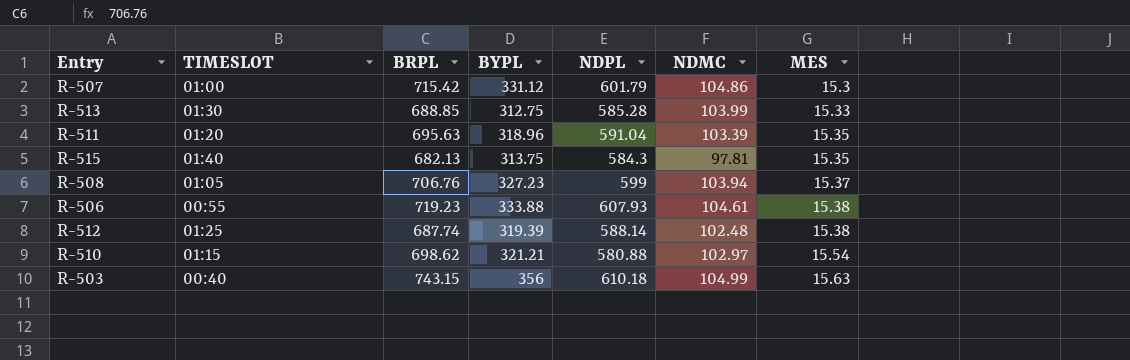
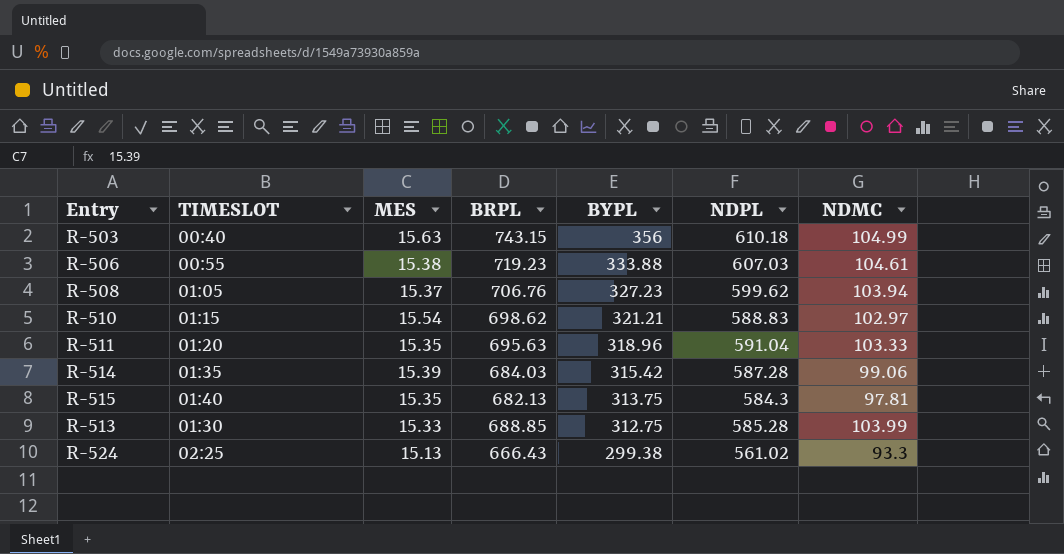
row order: MES ascending -> BYPL descending
column MES | position: 7 -> 3
row R-507: 01:00 | 715.42 | 331.12 | 601.79 | 104.86 | 15.3 -> none
row R-512: 01:25 | 687.74 | 319.39 | 588.14 | 102.48 | 15.38 -> none
R-506 | NDPL: 607.93 -> 607.03
R-508 | NDPL: 599 -> 599.62
R-510 | NDPL: 580.88 -> 588.83
R-511 | NDMC: 103.39 -> 103.33
row R-514: none -> 01:35 | 15.39 | 684.03 | 315.42 | 587.28 | 99.06
row R-524: none -> 02:25 | 15.13 | 666.43 | 299.38 | 561.02 | 93.3

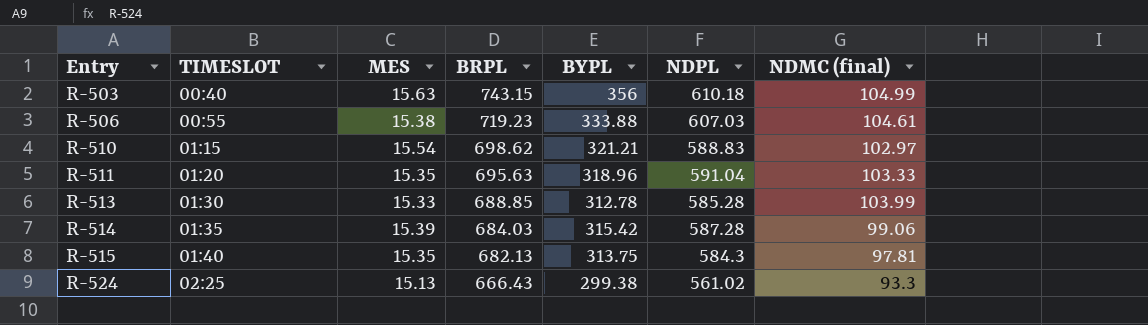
row order: BYPL descending -> Entry ascending
column name: NDMC -> NDMC (final)
row R-508: 01:05 | 15.37 | 706.76 | 327.23 | 599.62 | 103.94 -> none
R-513 | BYPL: 312.75 -> 312.78

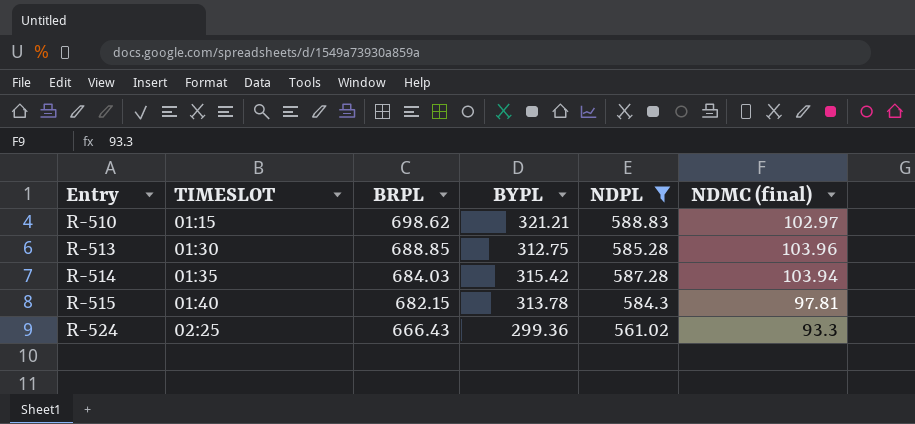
filter: none -> NDPL <= 588.83
column MES | position: 3 -> none
R-513 | BYPL: 312.78 -> 312.75
R-513 | NDMC (final): 103.99 -> 103.96
R-514 | NDMC (final): 99.06 -> 103.94
R-515 | BRPL: 682.13 -> 682.15
R-515 | BYPL: 313.75 -> 313.78
R-524 | BYPL: 299.38 -> 299.36

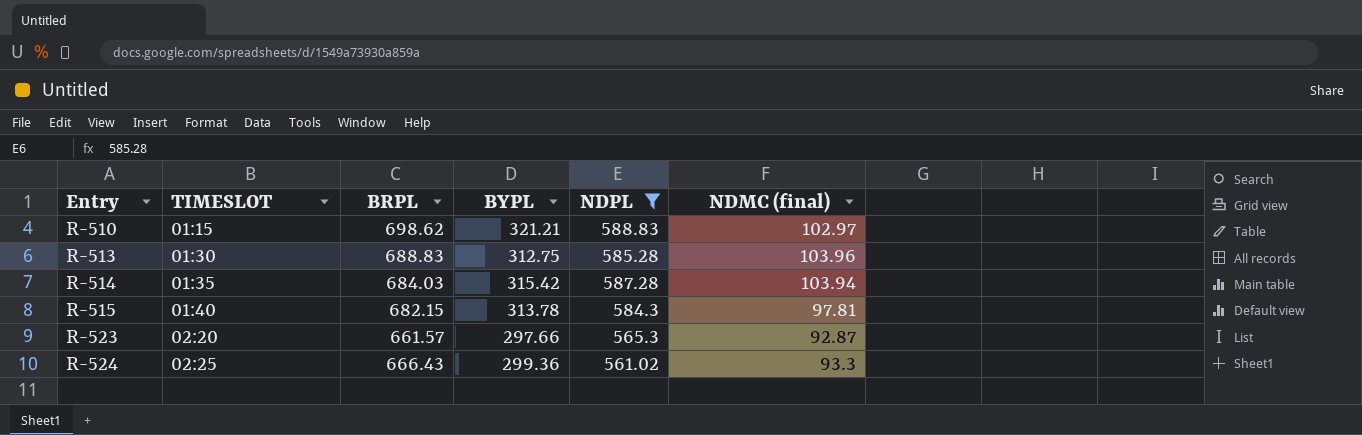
R-513 | BRPL: 688.85 -> 688.83
row R-523: none -> 02:20 | 661.57 | 297.66 | 565.3 | 92.87

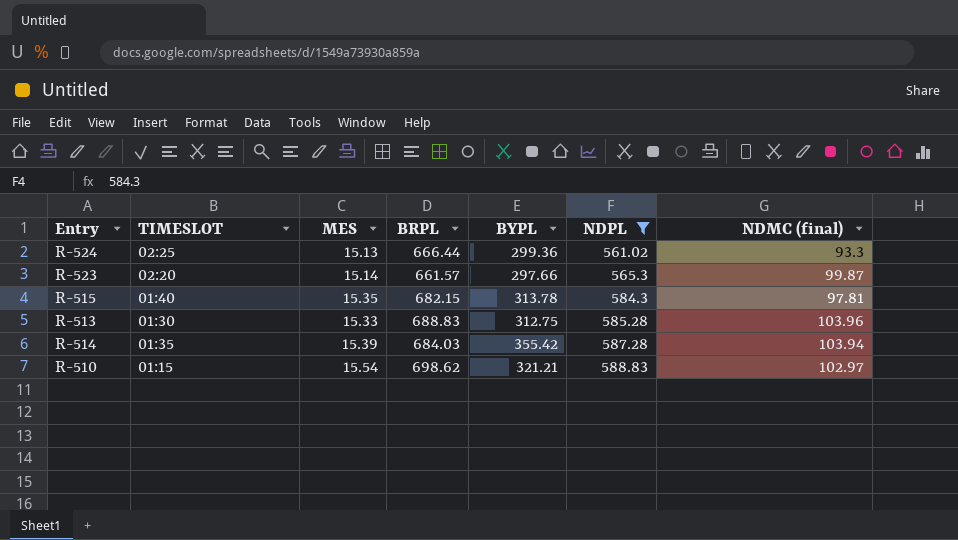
row order: Entry ascending -> NDPL ascending
column MES | position: none -> 3
R-524 | BRPL: 666.43 -> 666.44
R-523 | NDMC (final): 92.87 -> 99.87
R-514 | BYPL: 315.42 -> 355.42

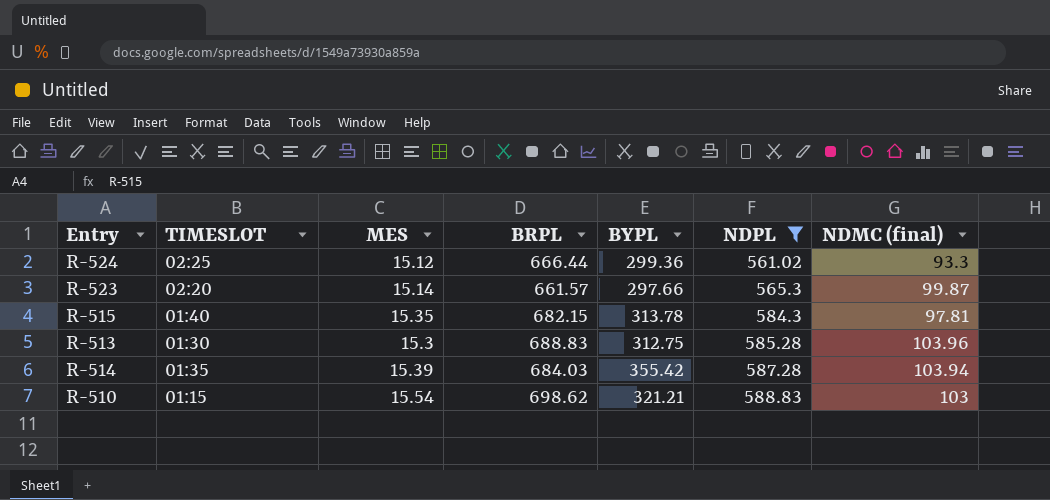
R-524 | MES: 15.13 -> 15.12
R-513 | MES: 15.33 -> 15.3
R-510 | NDMC (final): 102.97 -> 103

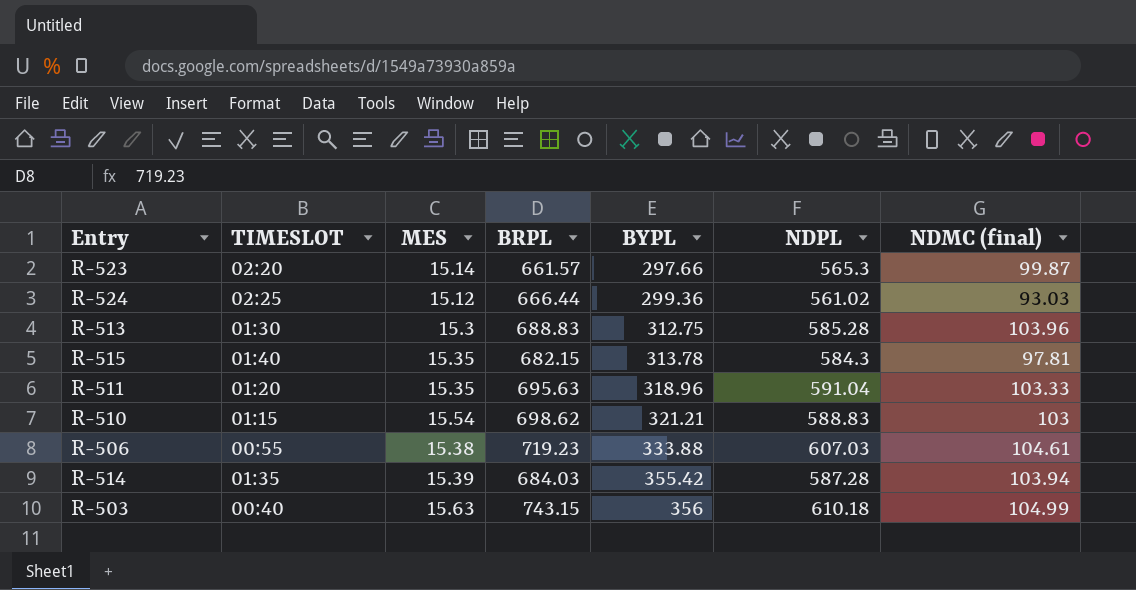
filter: NDPL <= 588.83 -> none
row order: NDPL ascending -> BYPL ascending
R-524 | NDMC (final): 93.3 -> 93.03

